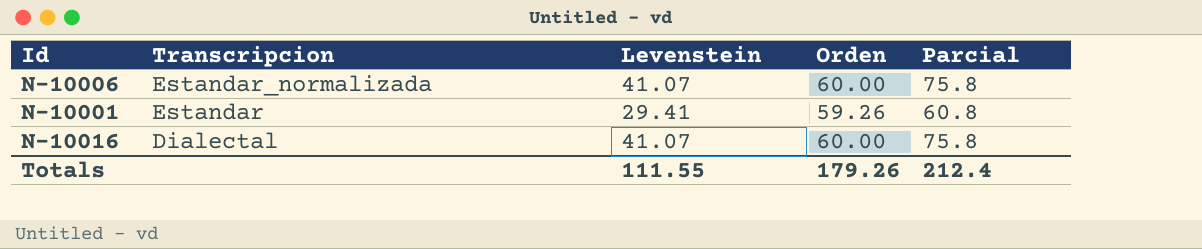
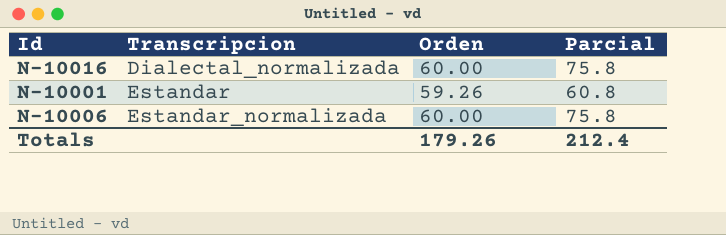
row order: Transcripcion descending -> Transcripcion ascending
column Levenstein | position: 3 -> none
N-10016 | Transcripcion: Dialectal -> Dialectal_normalizada

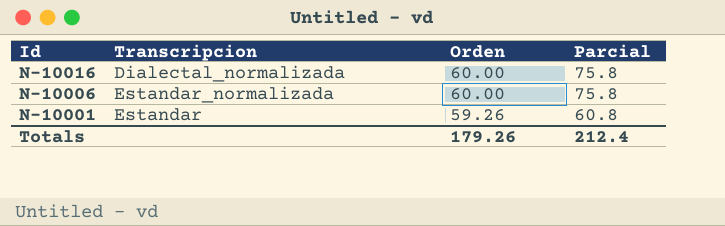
row order: Transcripcion ascending -> Id descending

